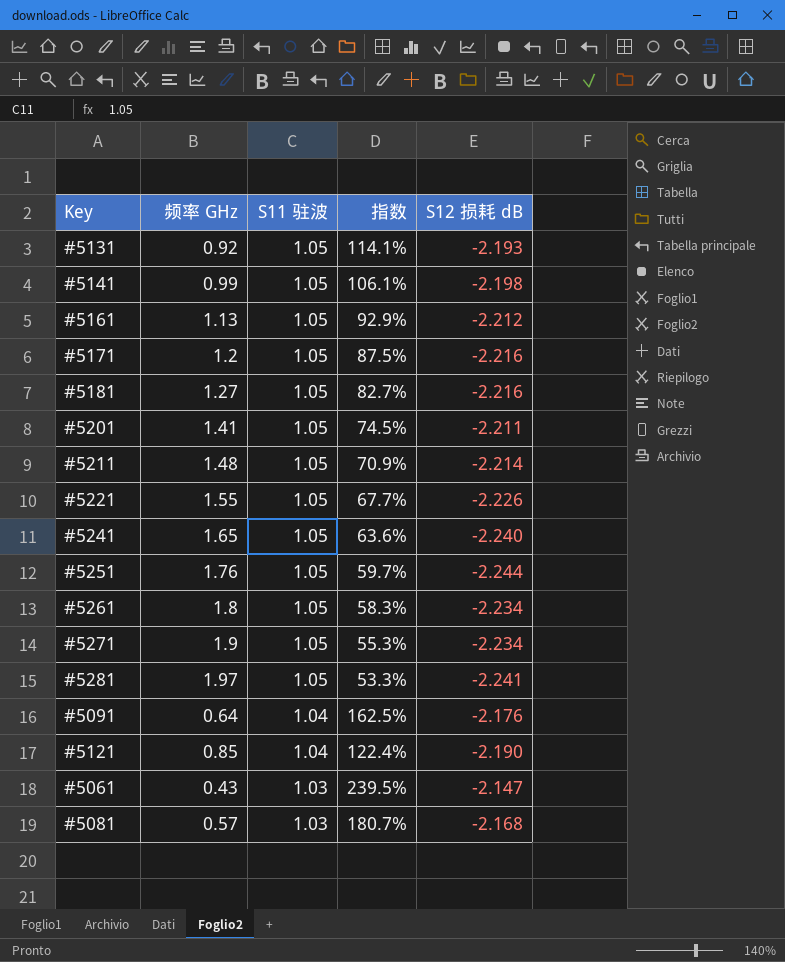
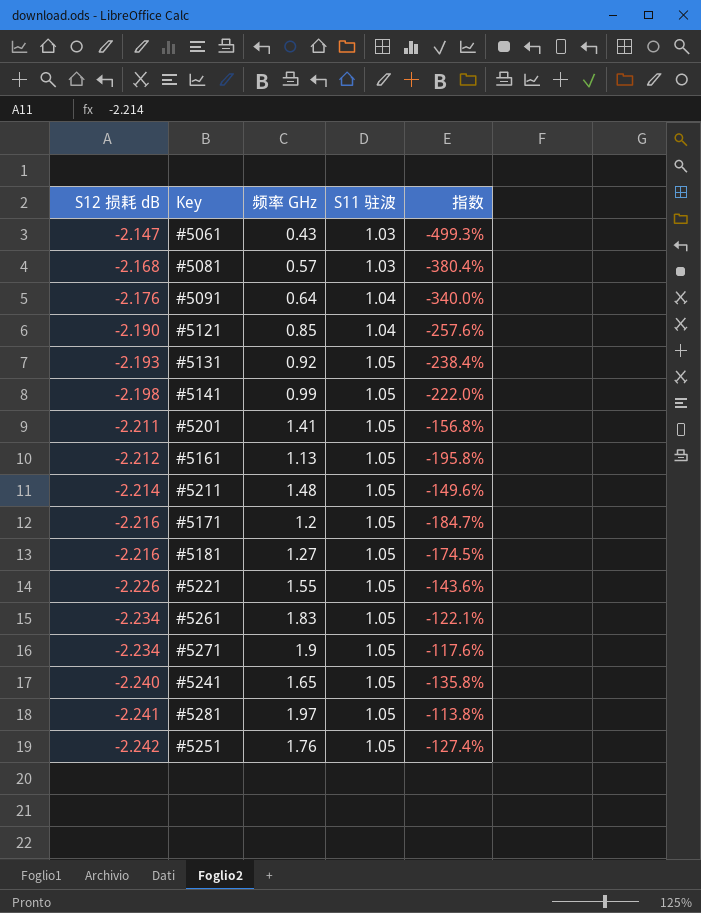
row order: S11 驻波 descending -> S12 损耗 dB descending
column S12 损耗 dB | position: 5 -> 1
column 指数 | formula: [S11 驻波] / [频率 GHz] -> [S12 损耗 dB] / [频率 GHz]
#5261 | 频率 GHz: 1.8 -> 1.83
#5251 | S12 损耗 dB: -2.244 -> -2.242

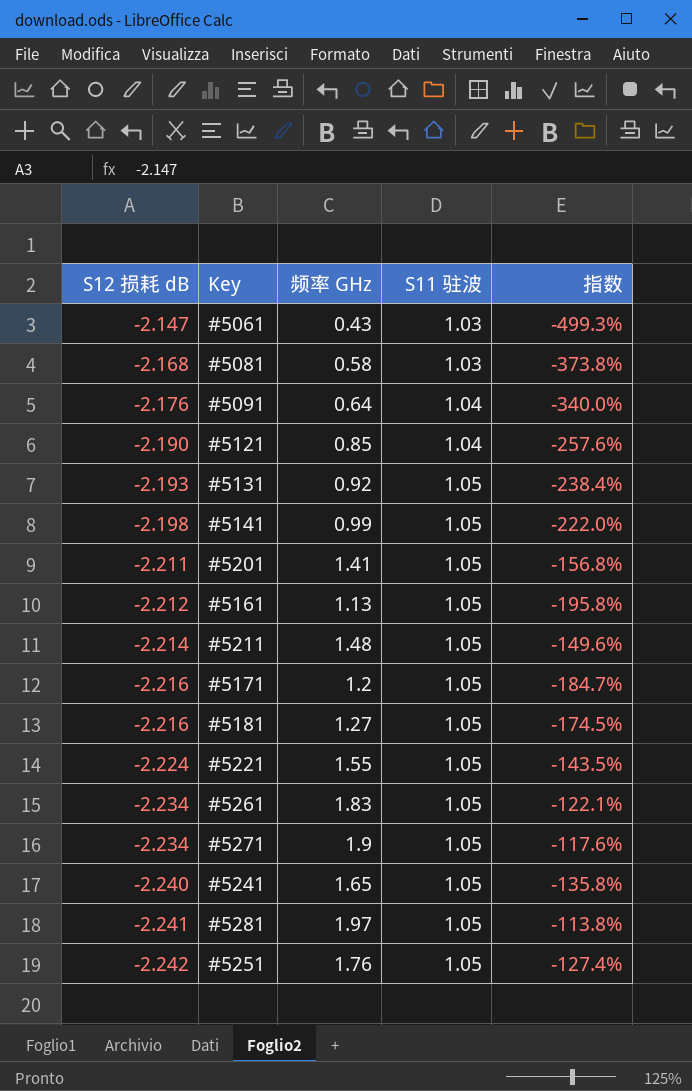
#5081 | 频率 GHz: 0.57 -> 0.58
#5081 | 指数: -380.4% -> -373.8%
#5221 | S12 损耗 dB: -2.226 -> -2.224
#5221 | 指数: -143.6% -> -143.5%

